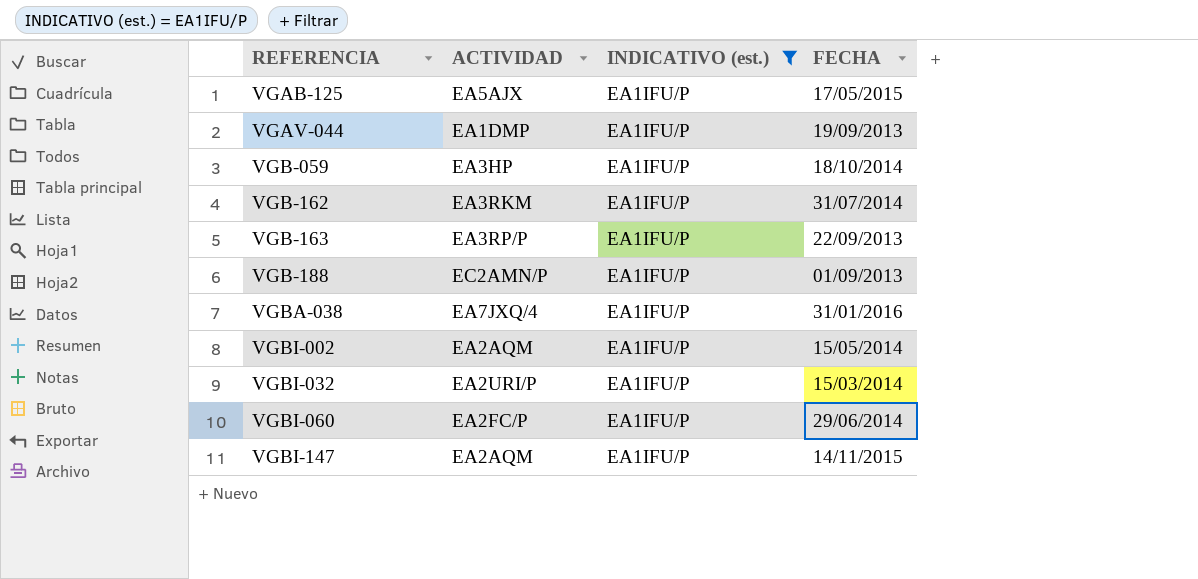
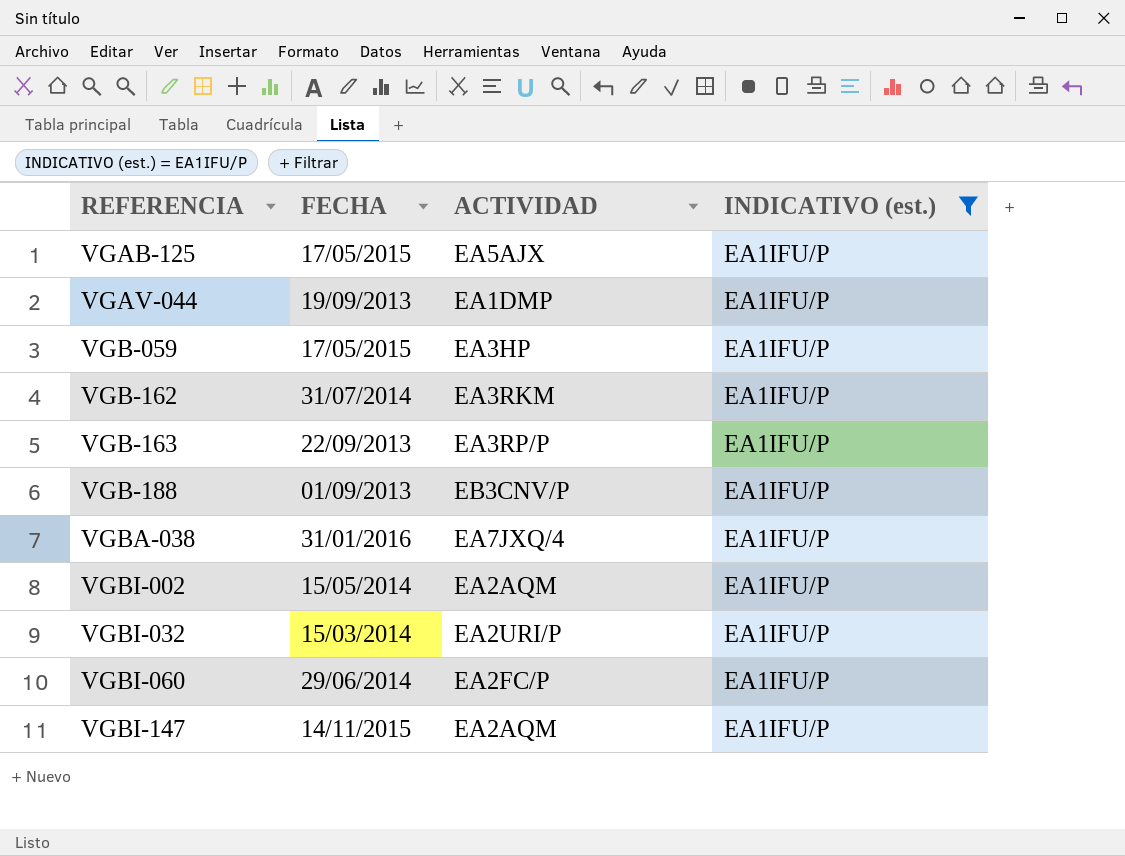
column FECHA | position: 4 -> 2
VGB-059 | FECHA: 18/10/2014 -> 17/05/2015
VGB-188 | ACTIVIDAD: EC2AMN/P -> EB3CNV/P

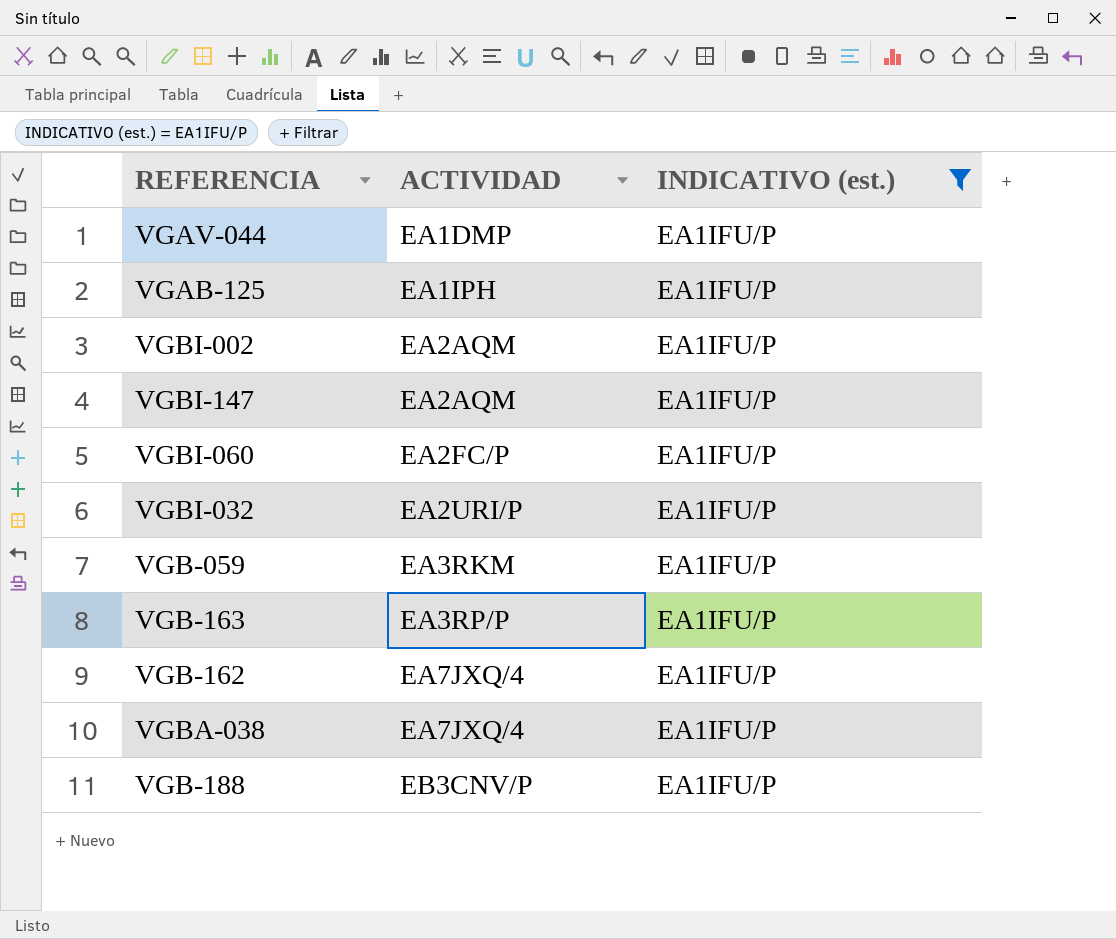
row order: REFERENCIA ascending -> ACTIVIDAD ascending
column FECHA | position: 2 -> none
VGAB-125 | ACTIVIDAD: EA5AJX -> EA1IPH
VGB-059 | ACTIVIDAD: EA3HP -> EA3RKM
VGB-162 | ACTIVIDAD: EA3RKM -> EA7JXQ/4

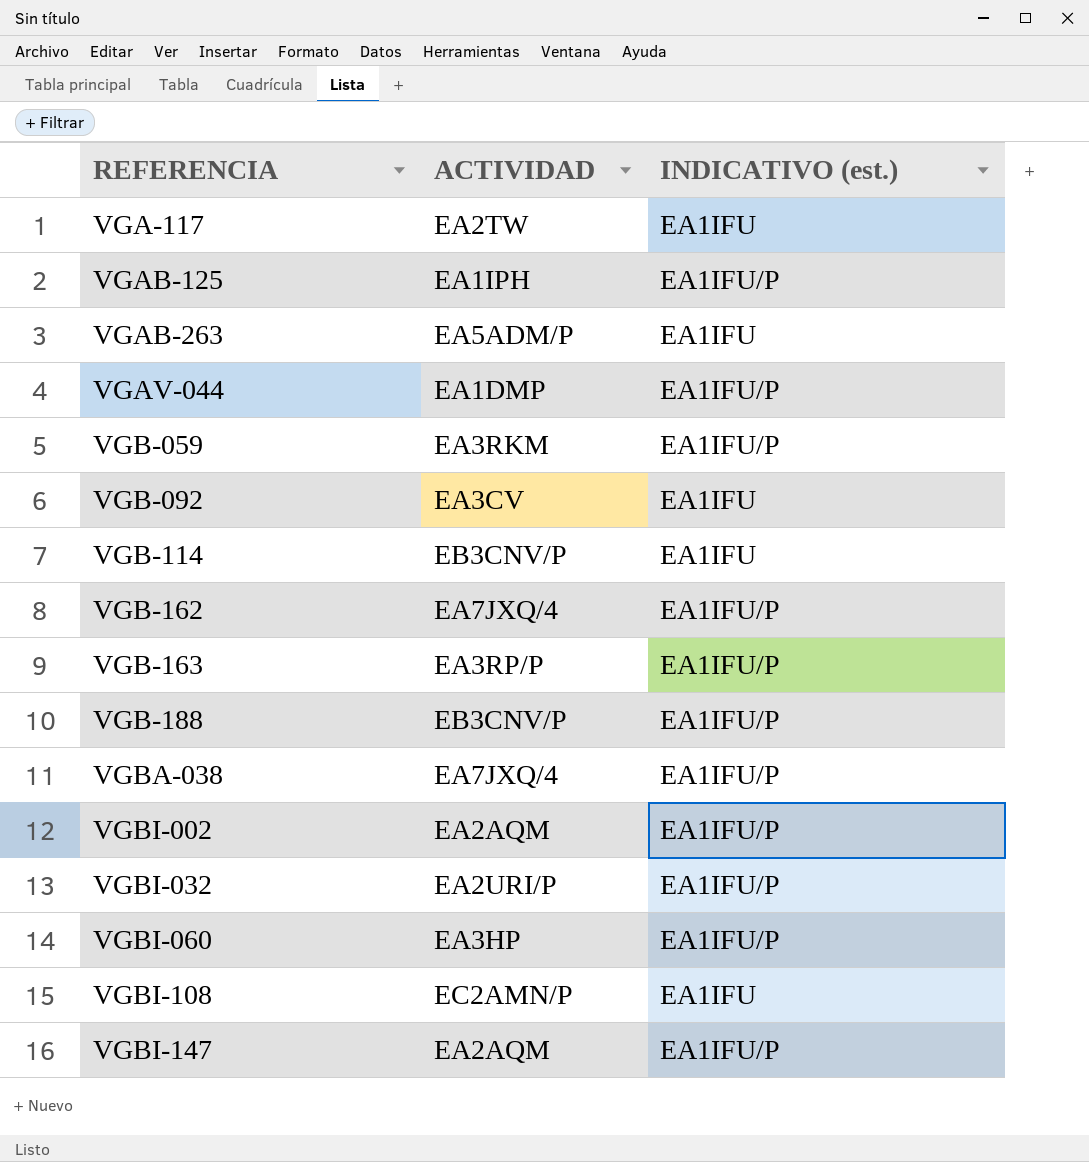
filter: INDICATIVO (est.) = EA1IFU/P -> none
row order: ACTIVIDAD ascending -> REFERENCIA ascending
VGBI-060 | ACTIVIDAD: EA2FC/P -> EA3HP

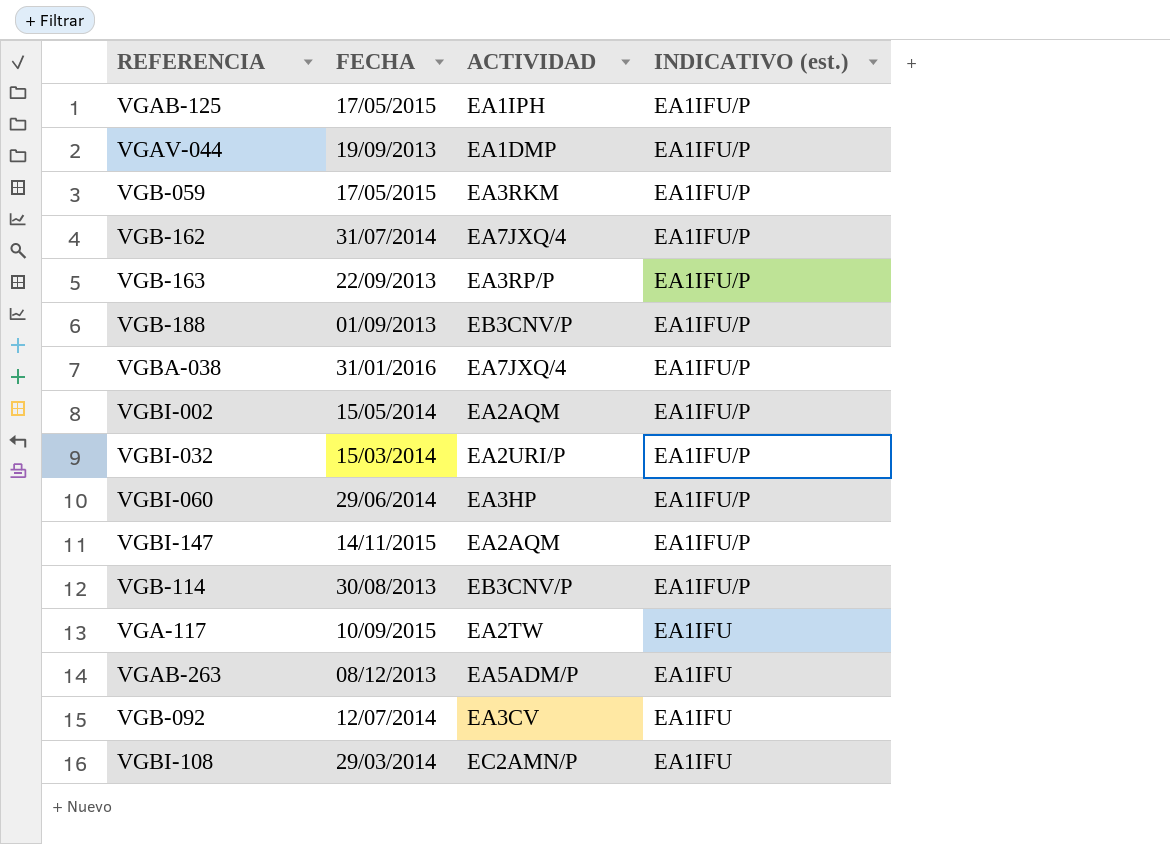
row order: REFERENCIA ascending -> INDICATIVO (est.) descending
column FECHA | position: none -> 2
VGB-114 | INDICATIVO (est.): EA1IFU -> EA1IFU/P

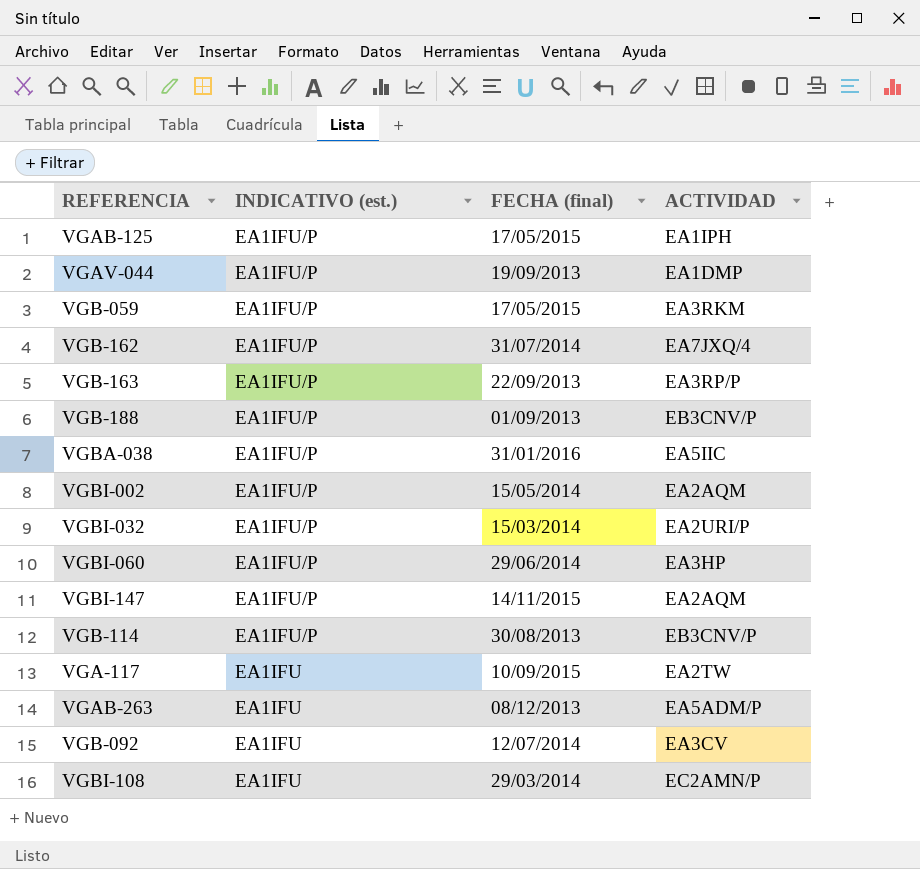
column INDICATIVO (est.) | position: 4 -> 2
column name: FECHA -> FECHA (final)
VGBA-038 | ACTIVIDAD: EA7JXQ/4 -> EA5IIC

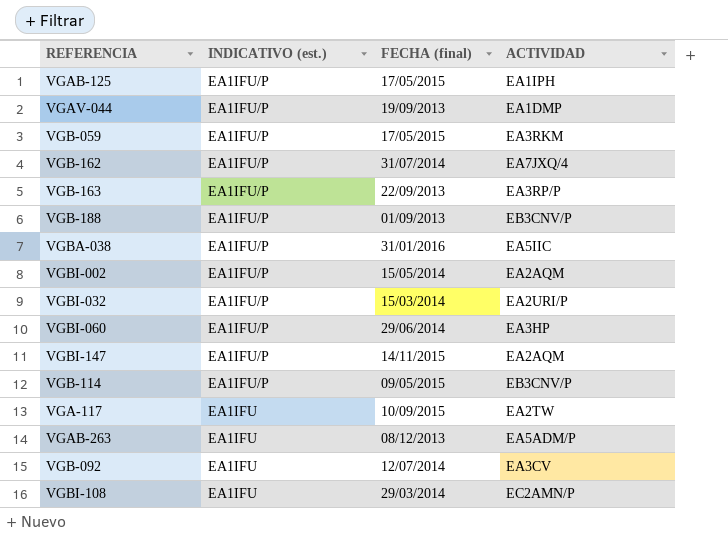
VGB-114 | FECHA (final): 30/08/2013 -> 09/05/2015

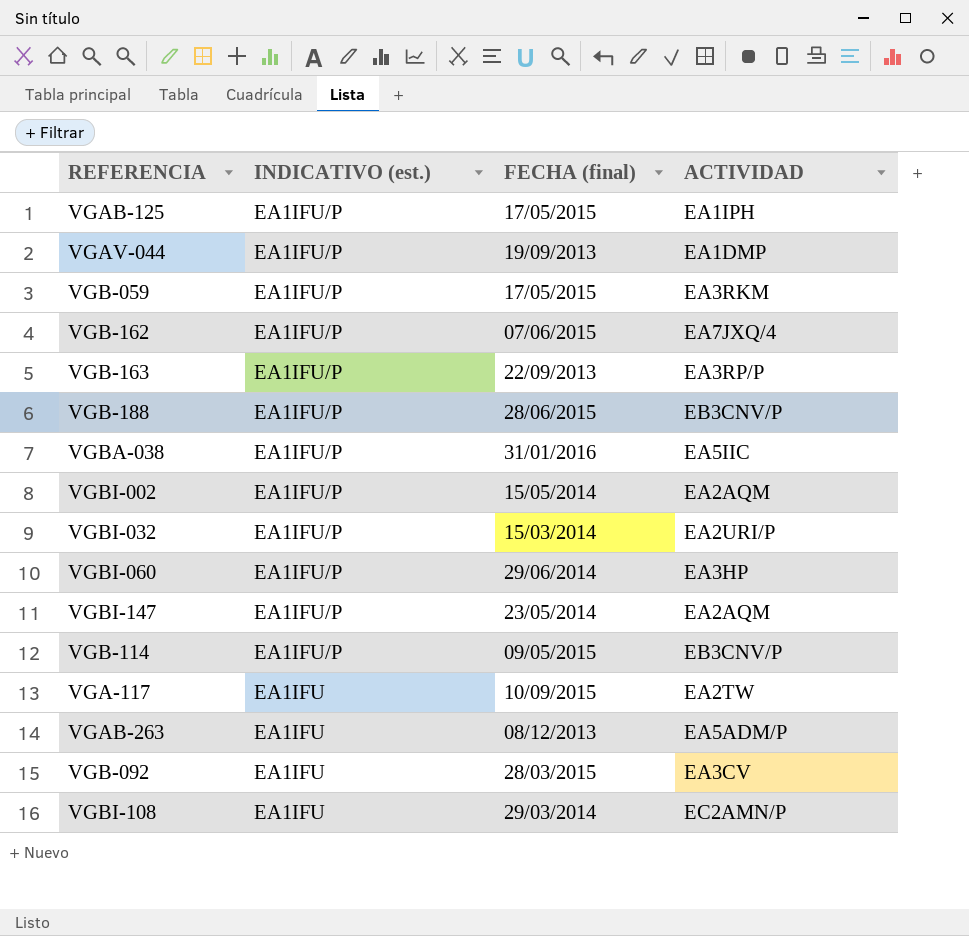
VGB-162 | FECHA (final): 31/07/2014 -> 07/06/2015
VGB-188 | FECHA (final): 01/09/2013 -> 28/06/2015
VGBI-147 | FECHA (final): 14/11/2015 -> 23/05/2014
VGB-092 | FECHA (final): 12/07/2014 -> 28/03/2015

